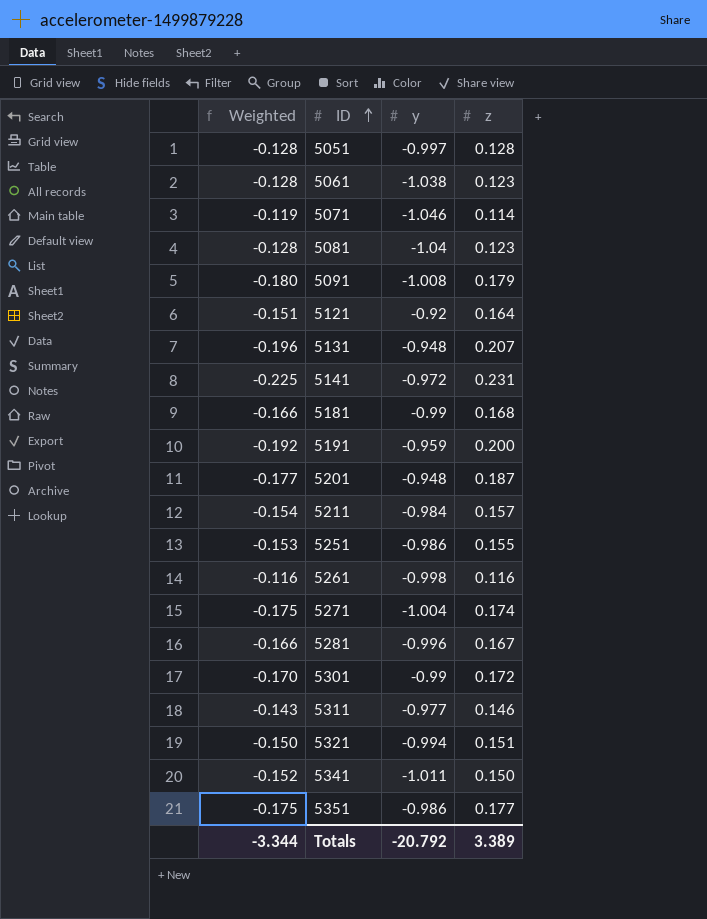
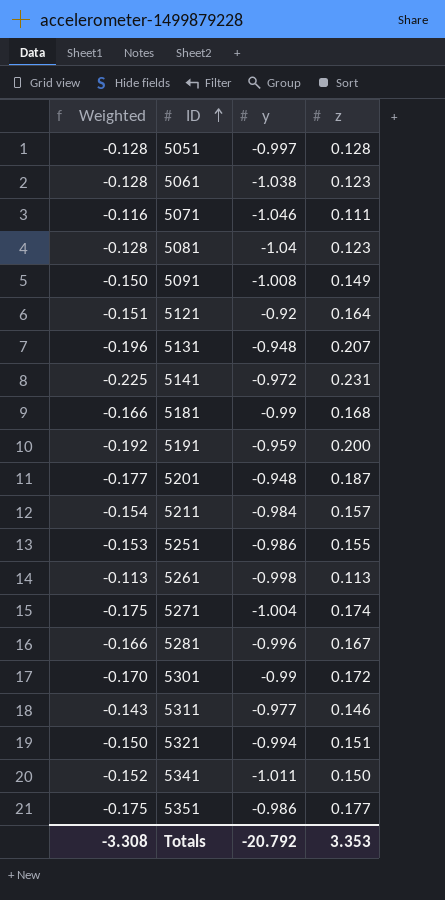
5071 | Weighted: -0.119 -> -0.116
5071 | z: 0.114 -> 0.111
5091 | Weighted: -0.180 -> -0.150
5091 | z: 0.179 -> 0.149
5261 | Weighted: -0.116 -> -0.113
5261 | z: 0.116 -> 0.113
Totals | Weighted: -3.344 -> -3.308
Totals | z: 3.389 -> 3.353

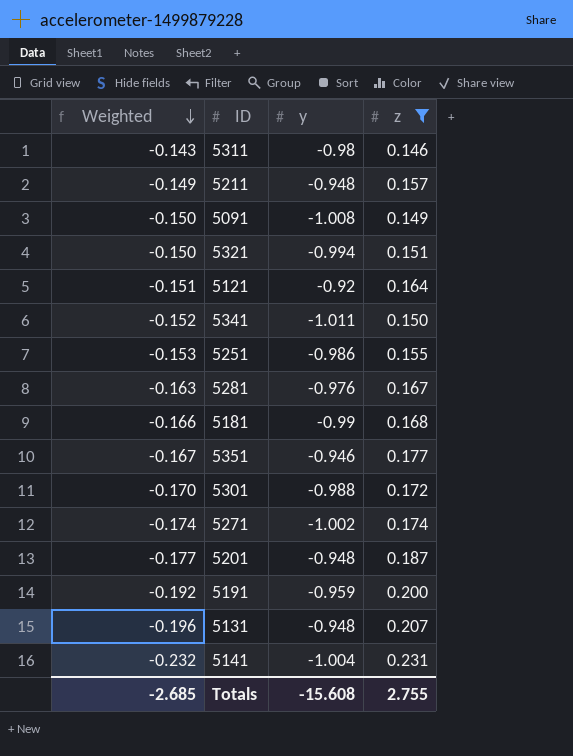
filter: none -> z >= 0.146
row order: ID ascending -> Weighted descending
5311 | y: -0.977 -> -0.98
5211 | Weighted: -0.154 -> -0.149
5211 | y: -0.984 -> -0.948
5281 | Weighted: -0.166 -> -0.163
5281 | y: -0.996 -> -0.976
5351 | Weighted: -0.175 -> -0.167
5351 | y: -0.986 -> -0.946
5301 | y: -0.99 -> -0.988
5271 | Weighted: -0.175 -> -0.174
5271 | y: -1.004 -> -1.002
5141 | Weighted: -0.225 -> -0.232
5141 | y: -0.972 -> -1.004
Totals | Weighted: -3.308 -> -2.685
Totals | y: -20.792 -> -15.608
Totals | z: 3.353 -> 2.755

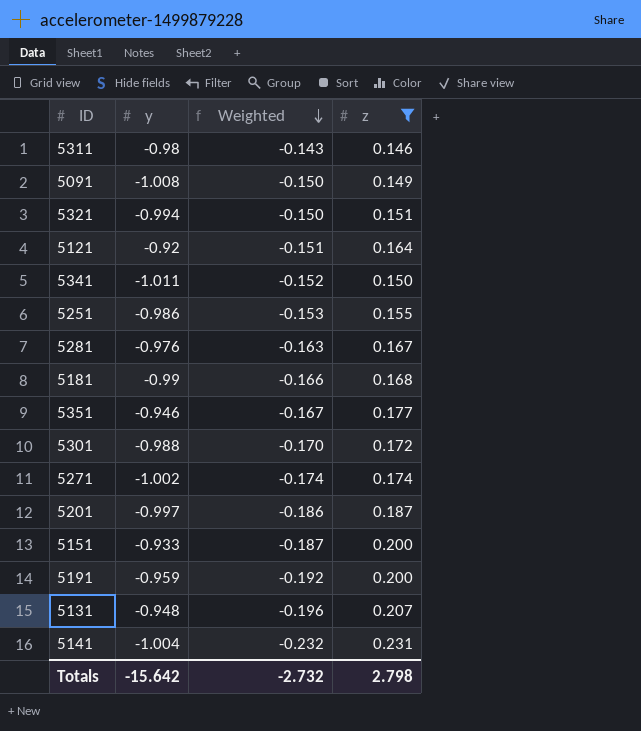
column Weighted | position: 1 -> 3
row 5211: -0.149 | -0.948 | 0.157 -> none
5201 | y: -0.948 -> -0.997
5201 | Weighted: -0.177 -> -0.186
row 5151: none -> -0.933 | -0.187 | 0.200
Totals | y: -15.608 -> -15.642
Totals | Weighted: -2.685 -> -2.732
Totals | z: 2.755 -> 2.798

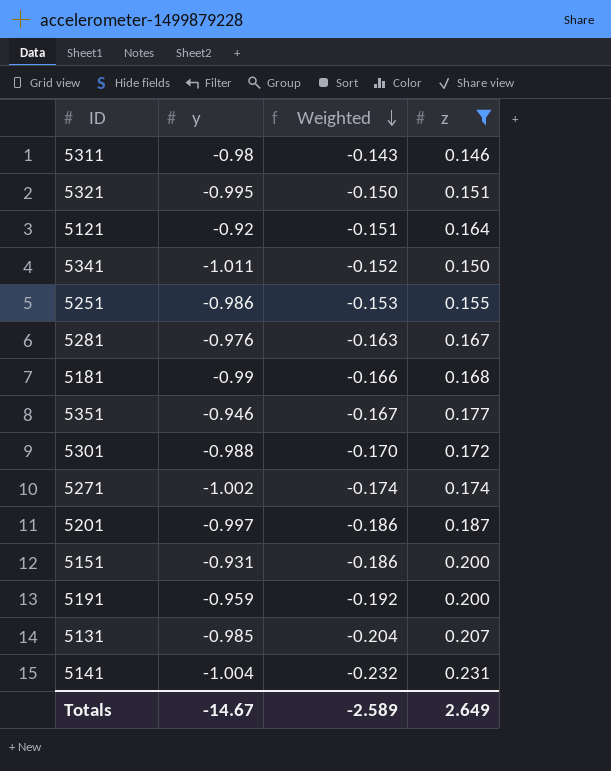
row 5091: -1.008 | -0.150 | 0.149 -> none
5321 | y: -0.994 -> -0.995
5151 | y: -0.933 -> -0.931
5151 | Weighted: -0.187 -> -0.186
5131 | y: -0.948 -> -0.985
5131 | Weighted: -0.196 -> -0.204
Totals | y: -15.642 -> -14.67
Totals | Weighted: -2.732 -> -2.589
Totals | z: 2.798 -> 2.649

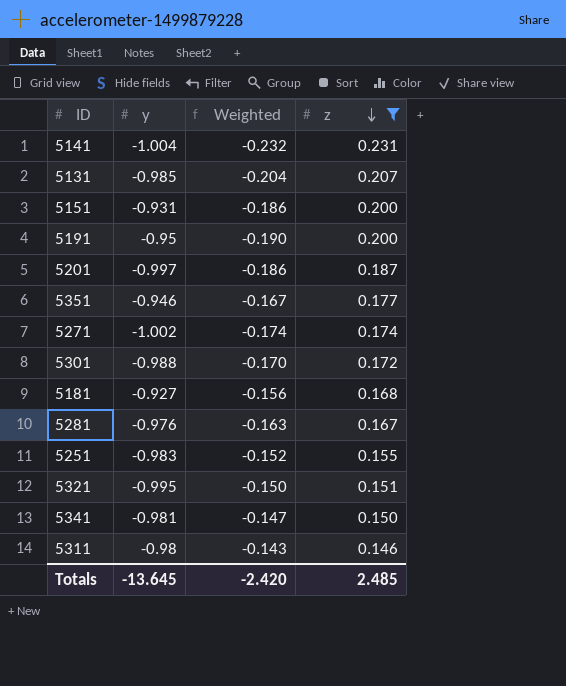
row order: Weighted descending -> z descending
row 5121: -0.92 | -0.151 | 0.164 -> none
5191 | y: -0.959 -> -0.95
5191 | Weighted: -0.192 -> -0.190
5181 | y: -0.99 -> -0.927
5181 | Weighted: -0.166 -> -0.156
5251 | y: -0.986 -> -0.983
5251 | Weighted: -0.153 -> -0.152
5341 | y: -1.011 -> -0.981
5341 | Weighted: -0.152 -> -0.147
Totals | y: -14.67 -> -13.645
Totals | Weighted: -2.589 -> -2.420
Totals | z: 2.649 -> 2.485

